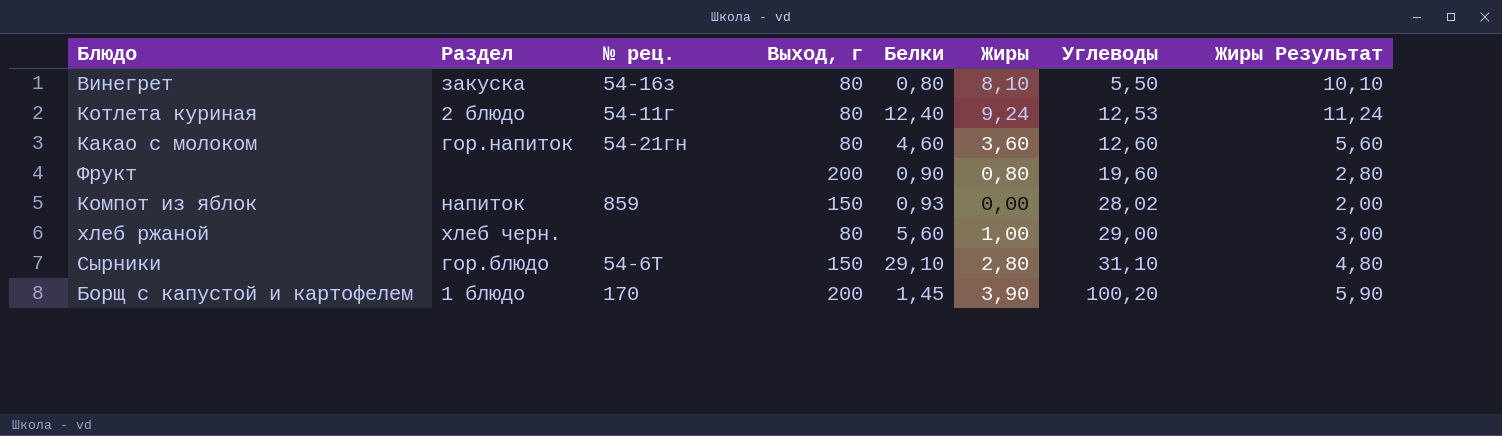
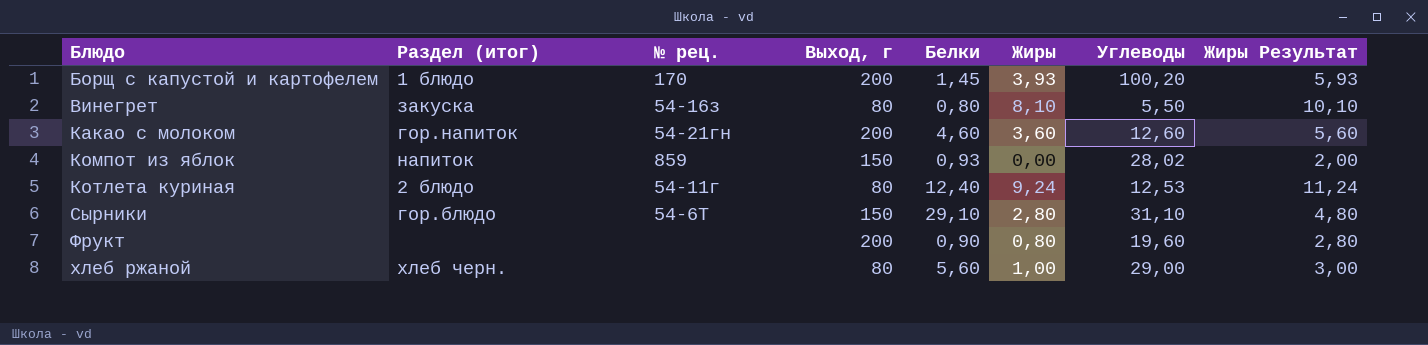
row order: Углеводы ascending -> Блюдо ascending
column name: Раздел -> Раздел (итог)
Борщ с капустой и картофелем | Жиры: 3,90 -> 3,93
Борщ с капустой и картофелем | Жиры Результат: 5,90 -> 5,93
Какао с молоком | Выход, г: 80 -> 200

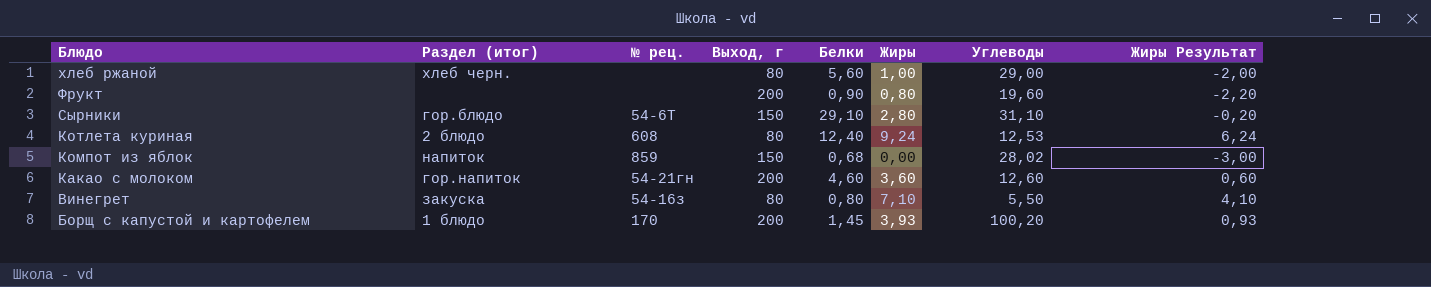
row order: Блюдо ascending -> Блюдо descending
column Жиры Результат | formula: [Жиры] + 2 -> [Жиры] - 3
Котлета куриная | № рец.: 54-11г -> 608
Компот из яблок | Белки: 0,93 -> 0,68
Винегрет | Жиры: 8,10 -> 7,10

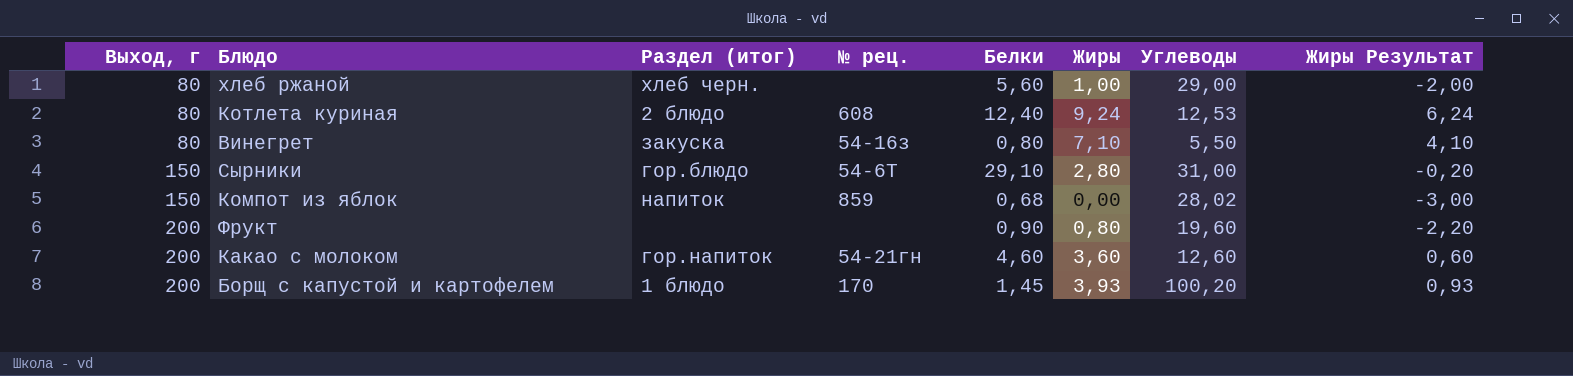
row order: Блюдо descending -> Выход, г ascending
column Выход, г | position: 4 -> 1
Сырники | Углеводы: 31,10 -> 31,00

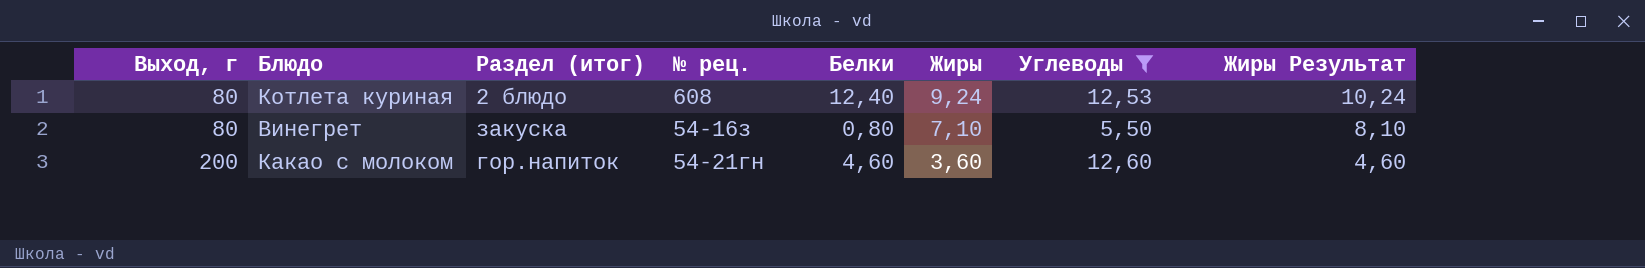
filter: none -> Углеводы <= 12,60
column Жиры Результат | formula: [Жиры] - 3 -> [Жиры] + 1

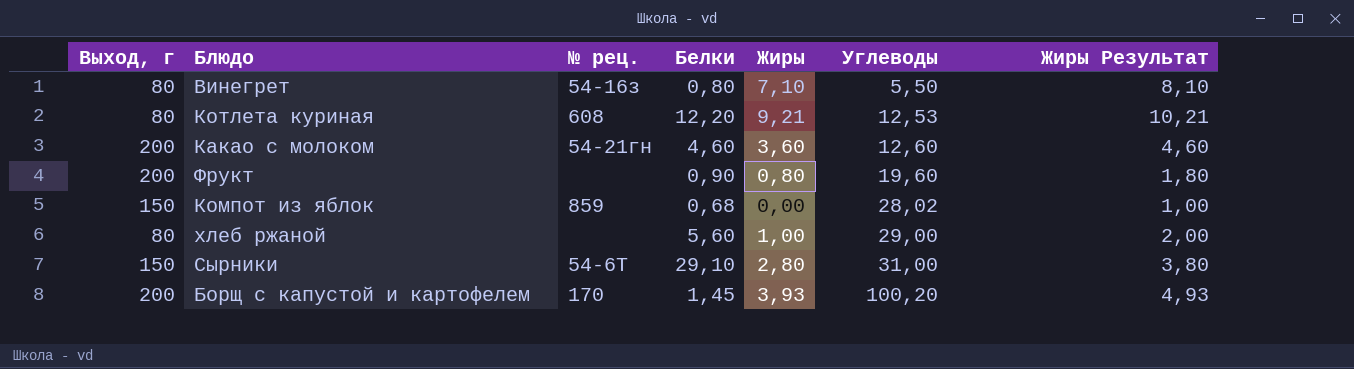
filter: Углеводы <= 12,60 -> none
row order: Выход, г ascending -> Углеводы ascending
column Раздел (итог) | position: 3 -> none
Котлета куриная | Белки: 12,40 -> 12,20
Котлета куриная | Жиры: 9,24 -> 9,21
Котлета куриная | Жиры Результат: 10,24 -> 10,21

